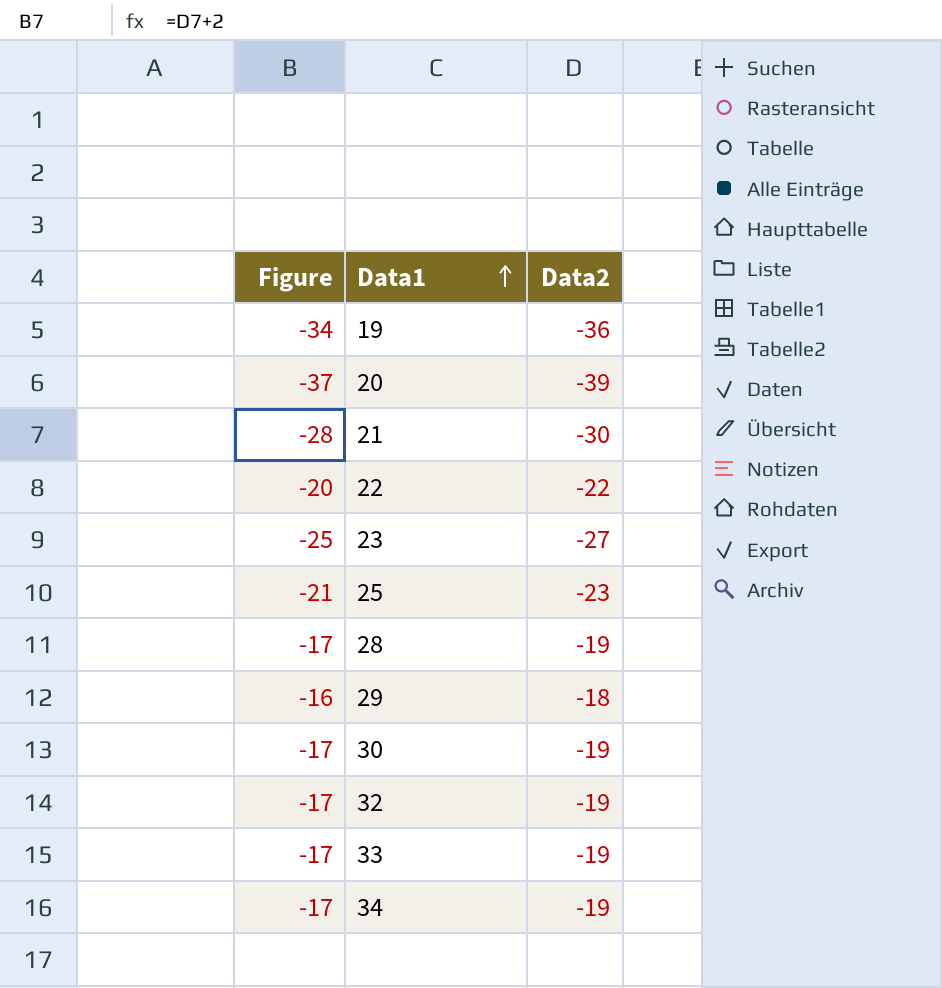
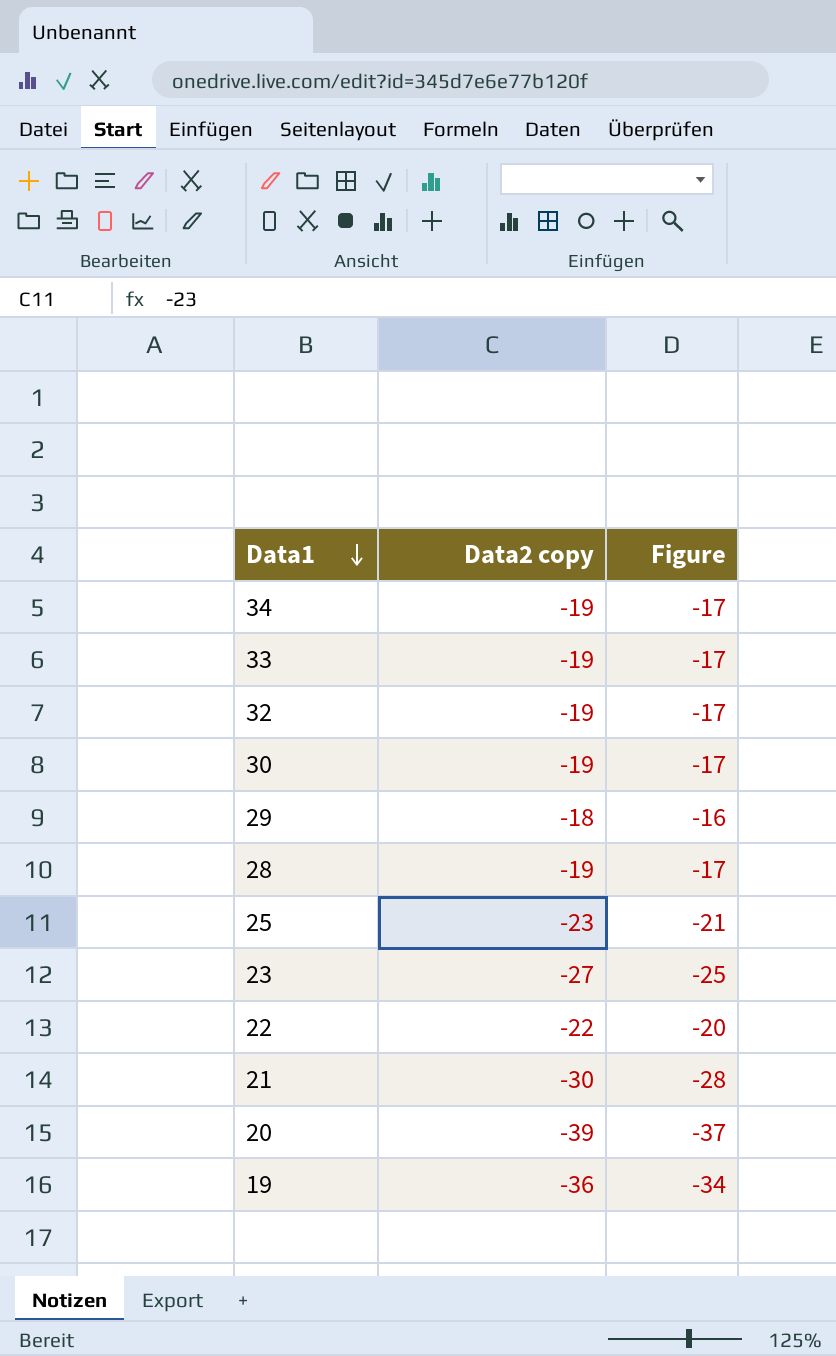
row order: Data1 ascending -> Data1 descending
column name: Data2 -> Data2 copy
column Figure | position: 1 -> 3

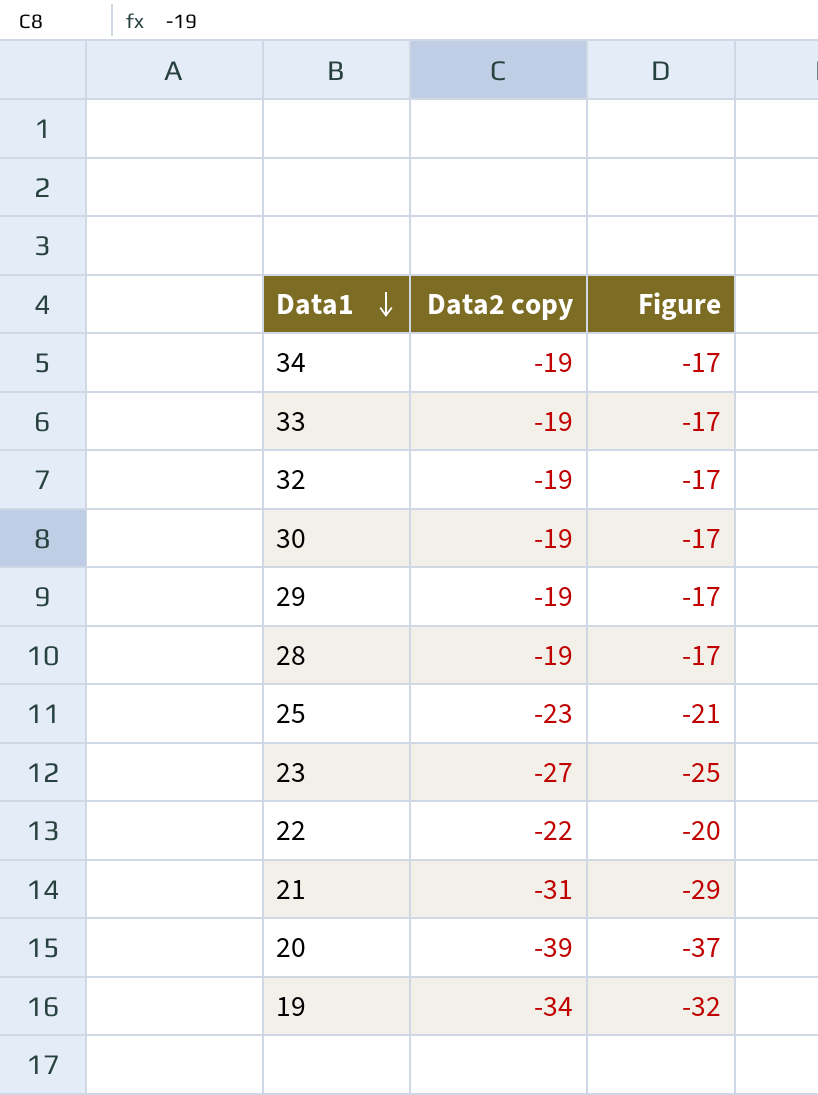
29 | Data2 copy: -18 -> -19
29 | Figure: -16 -> -17
21 | Data2 copy: -30 -> -31
21 | Figure: -28 -> -29
19 | Data2 copy: -36 -> -34
19 | Figure: -34 -> -32

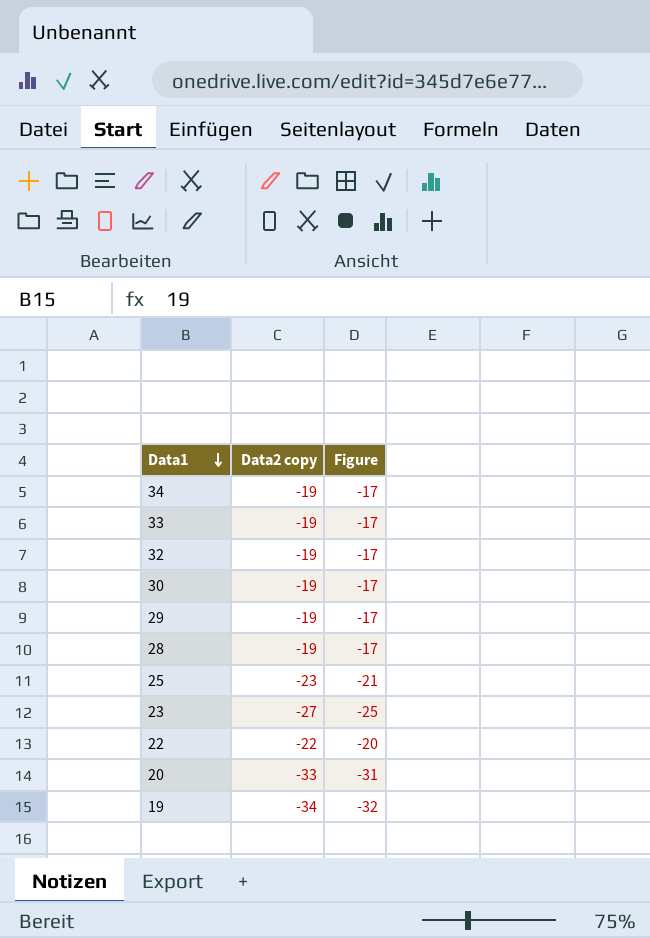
row 21: -31 | -29 -> none
20 | Data2 copy: -39 -> -33
20 | Figure: -37 -> -31

